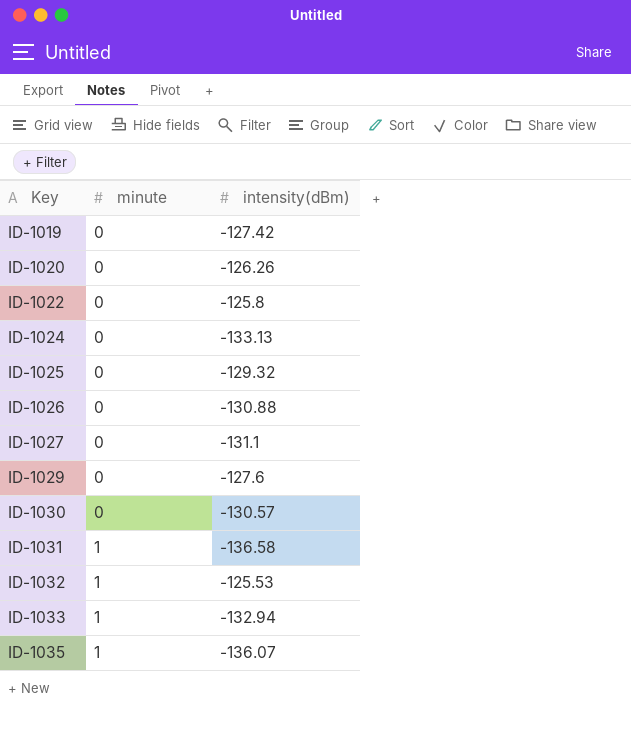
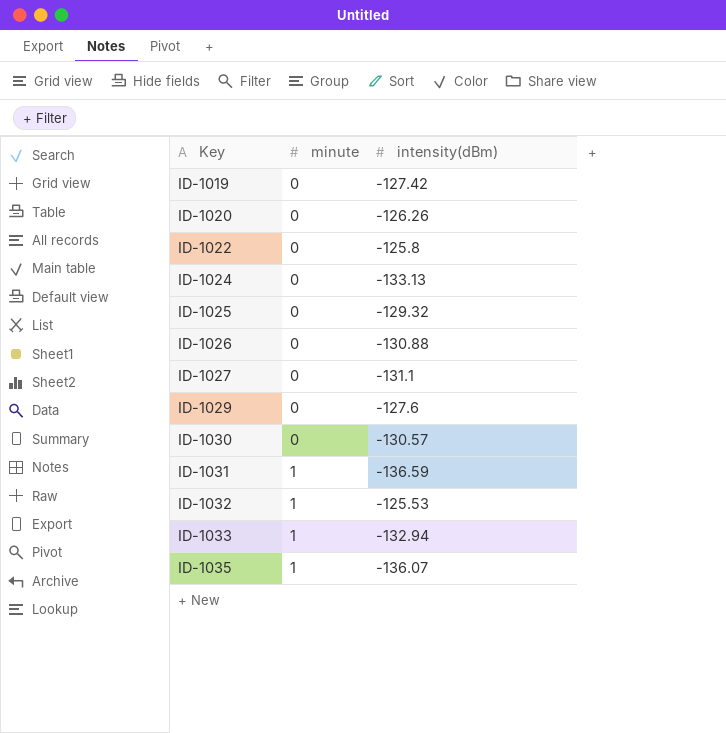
ID-1031 | intensity(dBm): -136.58 -> -136.59

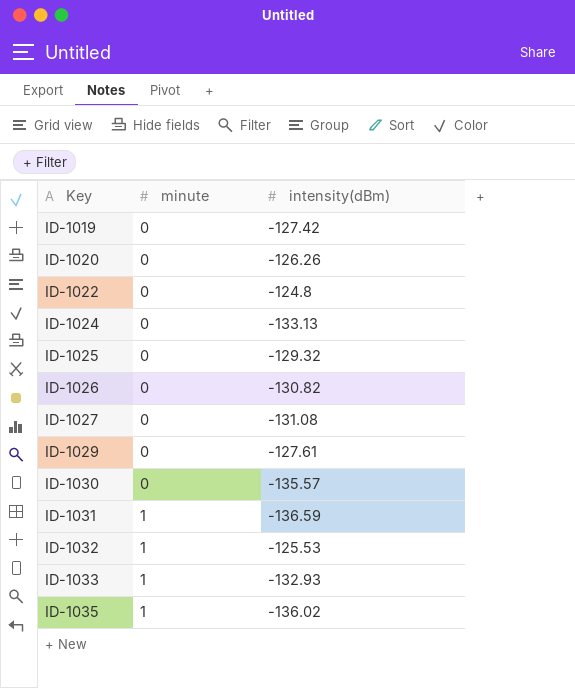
ID-1022 | intensity(dBm): -125.8 -> -124.8
ID-1026 | intensity(dBm): -130.88 -> -130.82
ID-1027 | intensity(dBm): -131.1 -> -131.08
ID-1029 | intensity(dBm): -127.6 -> -127.61
ID-1030 | intensity(dBm): -130.57 -> -135.57
ID-1033 | intensity(dBm): -132.94 -> -132.93
ID-1035 | intensity(dBm): -136.07 -> -136.02

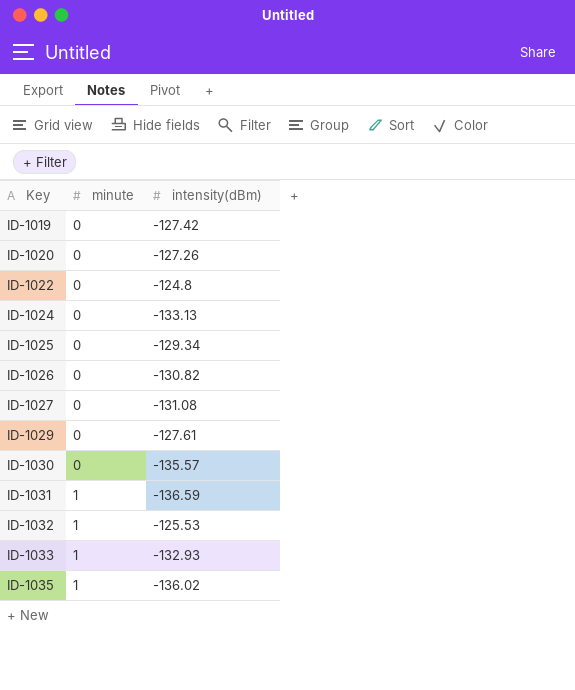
ID-1020 | intensity(dBm): -126.26 -> -127.26
ID-1025 | intensity(dBm): -129.32 -> -129.34

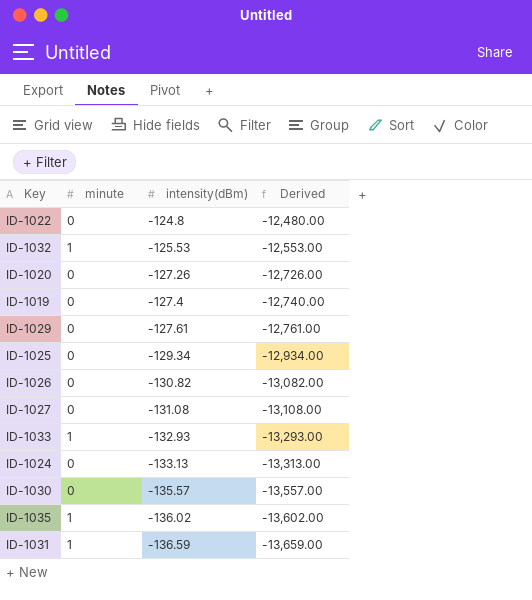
row order: Key ascending -> intensity(dBm) descending
column Derived | formula: none -> [intensity(dBm)] * 100
ID-1019 | intensity(dBm): -127.42 -> -127.4

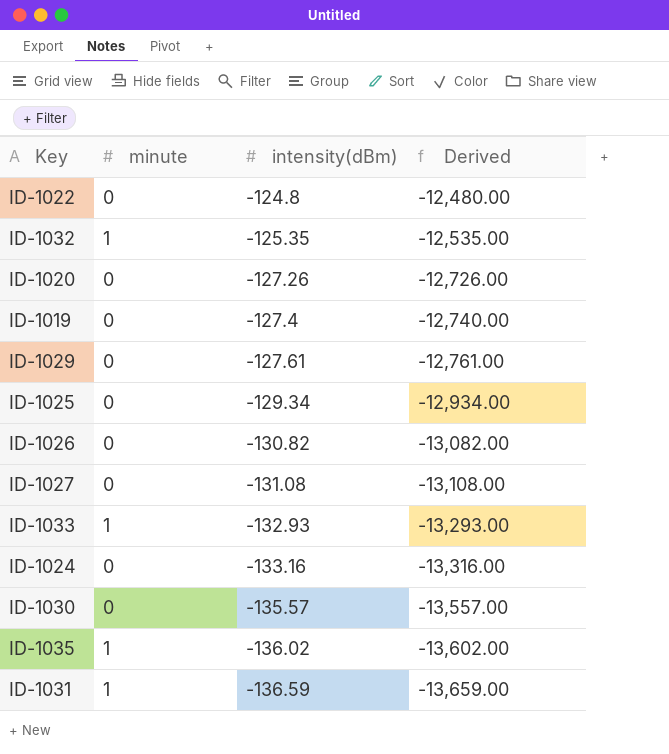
ID-1032 | intensity(dBm): -125.53 -> -125.35
ID-1032 | Derived: -12,553.00 -> -12,535.00
ID-1024 | intensity(dBm): -133.13 -> -133.16
ID-1024 | Derived: -13,313.00 -> -13,316.00

